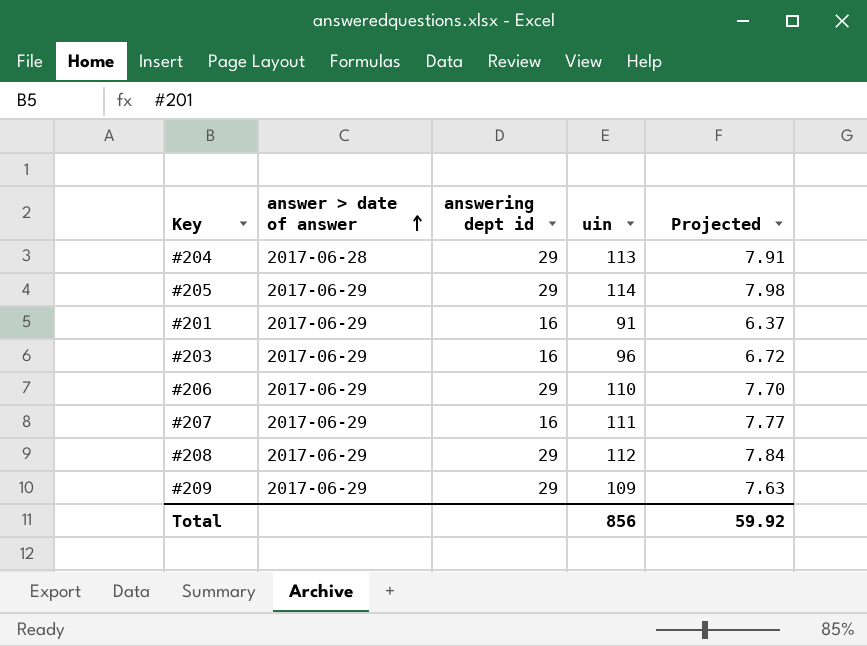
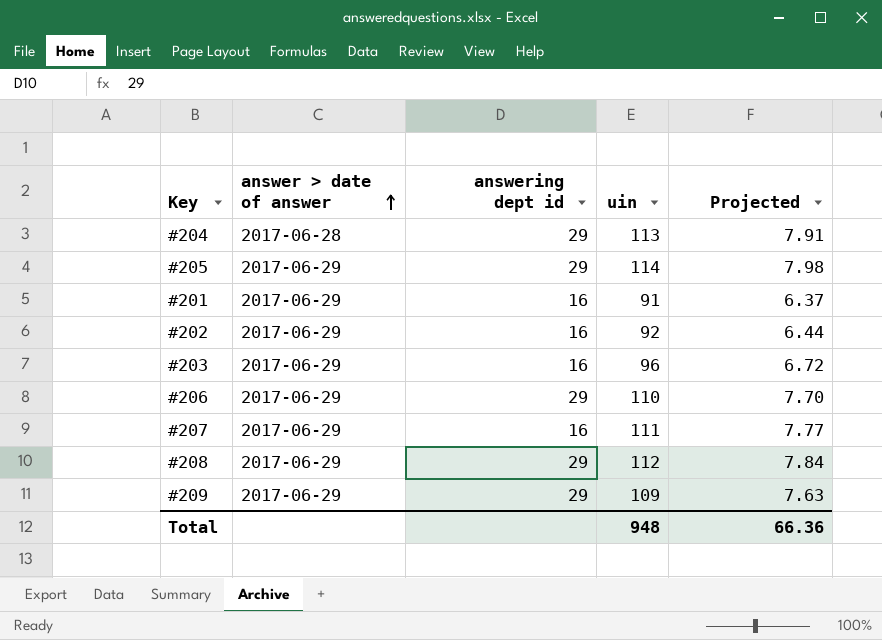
row #202: none -> 2017-06-29 | 16 | 92 | 6.44
Total | uin: 856 -> 948
Total | Projected: 59.92 -> 66.36

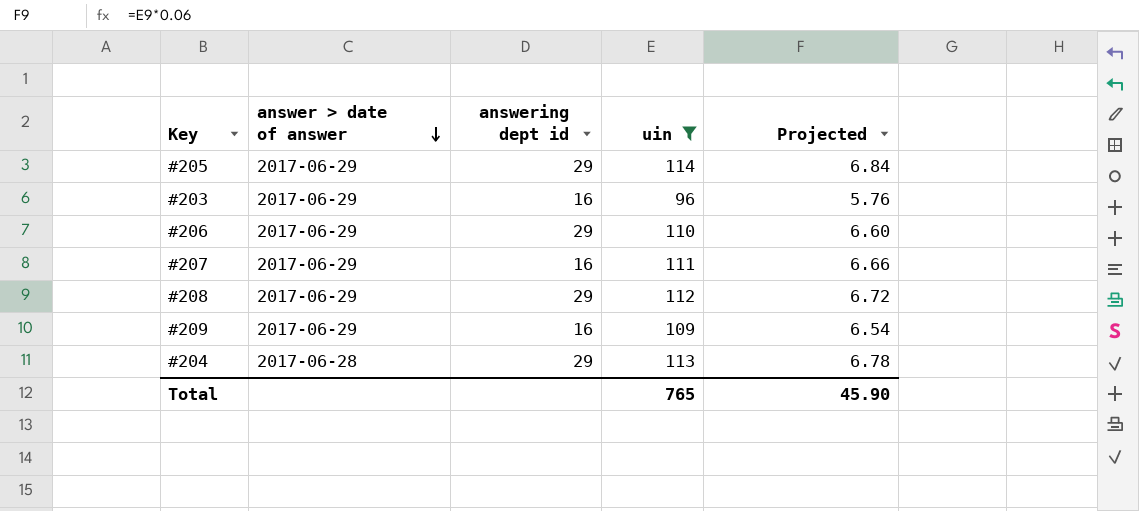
filter: none -> uin >= 96
row order: answer > date of answer ascending -> answer > date of answer descending
column Projected | formula: [uin] * 0.07 -> [uin] * 0.06
#209 | answering dept id: 29 -> 16
Total | uin: 948 -> 765
Total | Projected: 66.36 -> 45.90

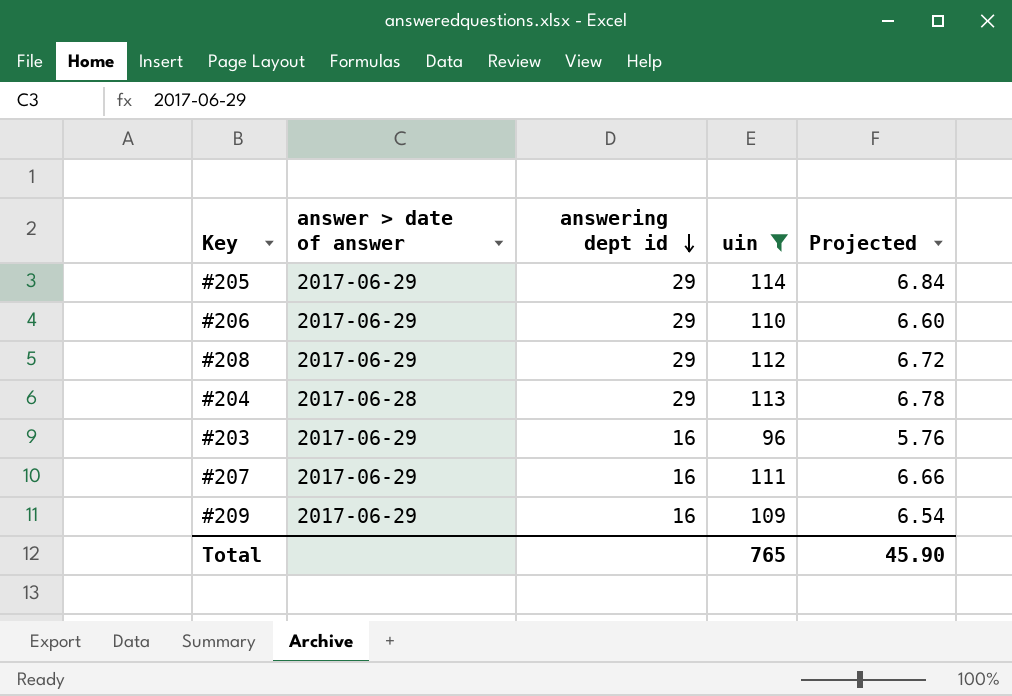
row order: answer > date of answer descending -> answering dept id descending

